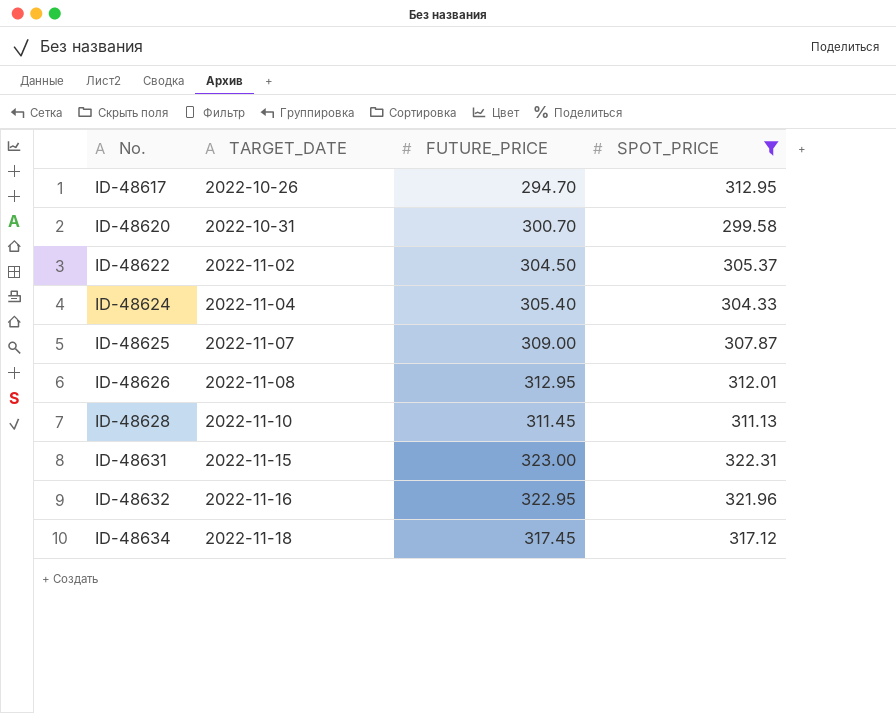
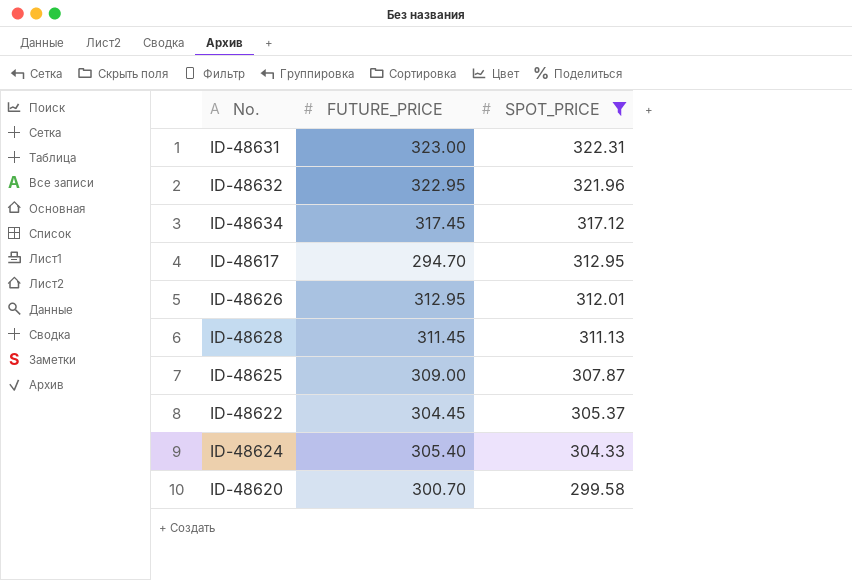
row order: No. ascending -> SPOT_PRICE descending
column TARGET_DATE | position: 2 -> none
ID-48622 | FUTURE_PRICE: 304.50 -> 304.45

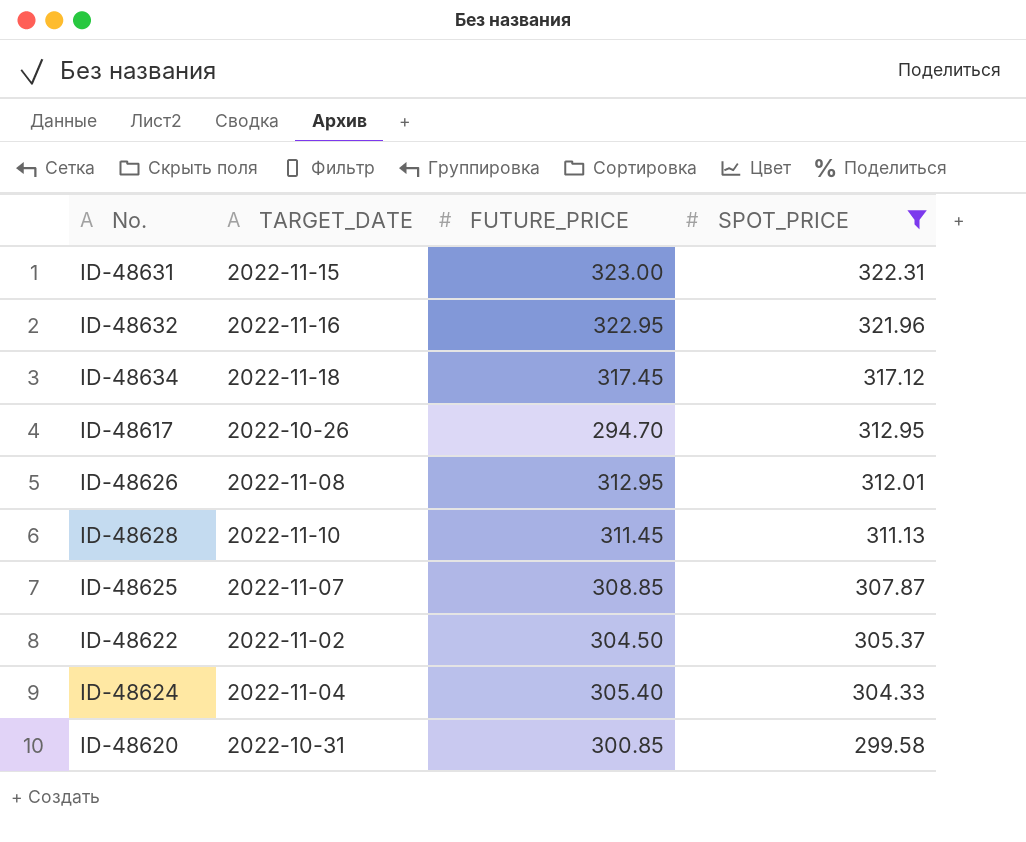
column TARGET_DATE | position: none -> 2
ID-48625 | FUTURE_PRICE: 309.00 -> 308.85
ID-48622 | FUTURE_PRICE: 304.45 -> 304.50
ID-48620 | FUTURE_PRICE: 300.70 -> 300.85

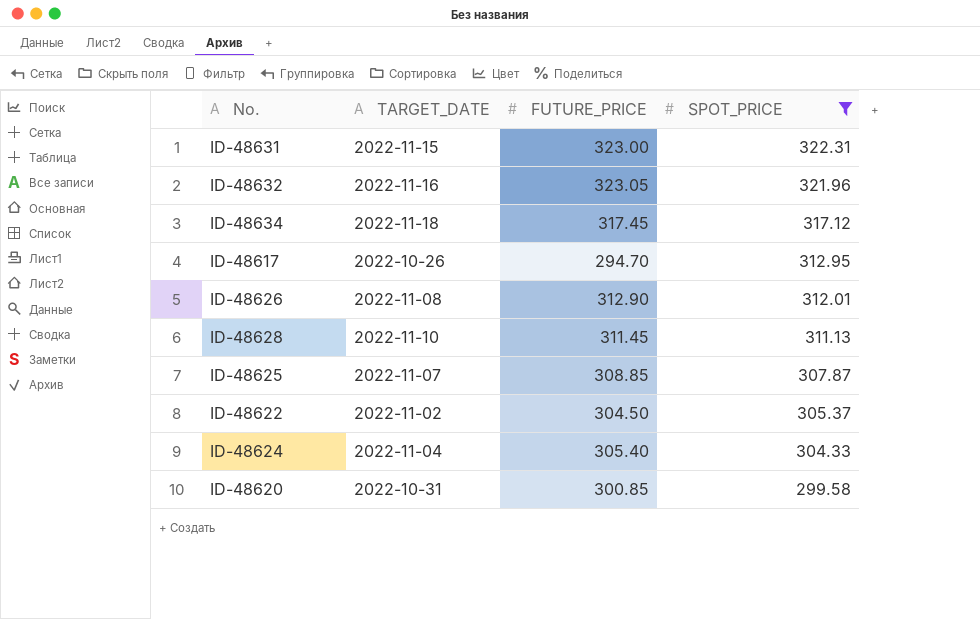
ID-48632 | FUTURE_PRICE: 322.95 -> 323.05
ID-48626 | FUTURE_PRICE: 312.95 -> 312.90

